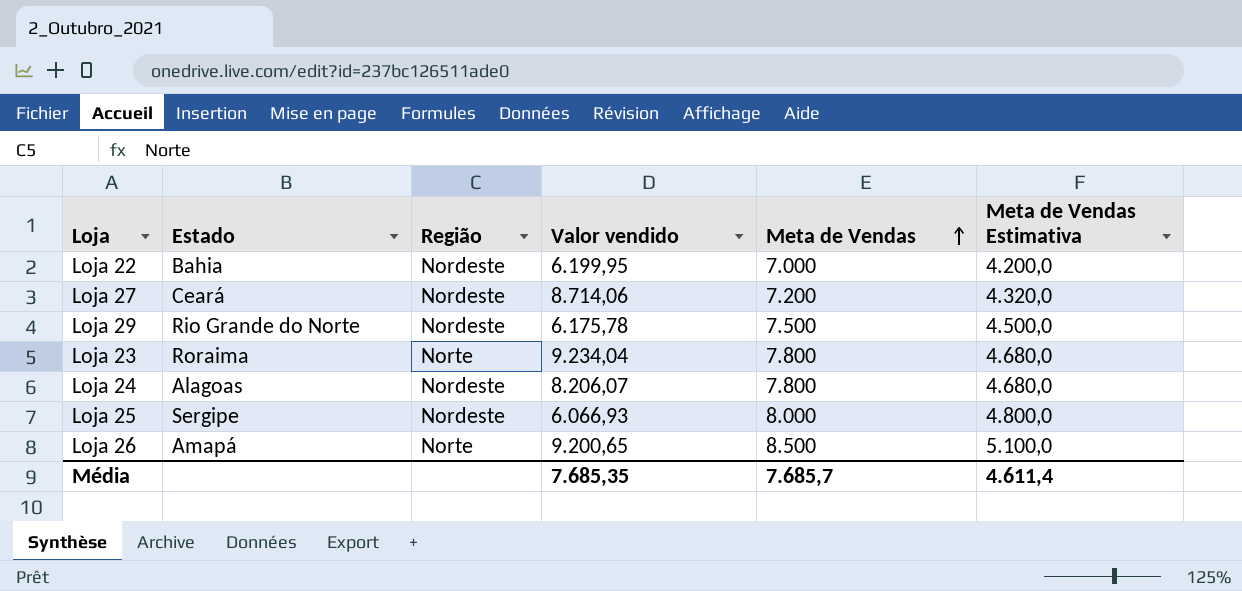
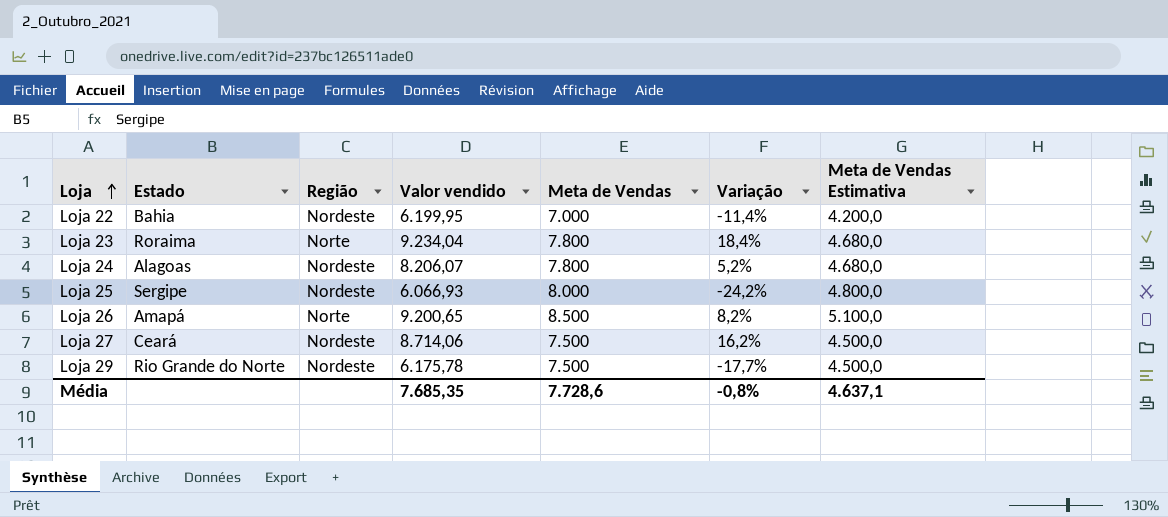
row order: Meta de Vendas ascending -> Loja ascending
column Variação | formula: none -> ([Valor vendido] - [Meta de Vendas]) / [Meta de Vendas]
Loja 27 | Meta de Vendas: 7.200 -> 7.500
Loja 27 | Meta de Vendas Estimativa: 4.320,0 -> 4.500,0
Média | Meta de Vendas: 7.685,7 -> 7.728,6
Média | Meta de Vendas Estimativa: 4.611,4 -> 4.637,1

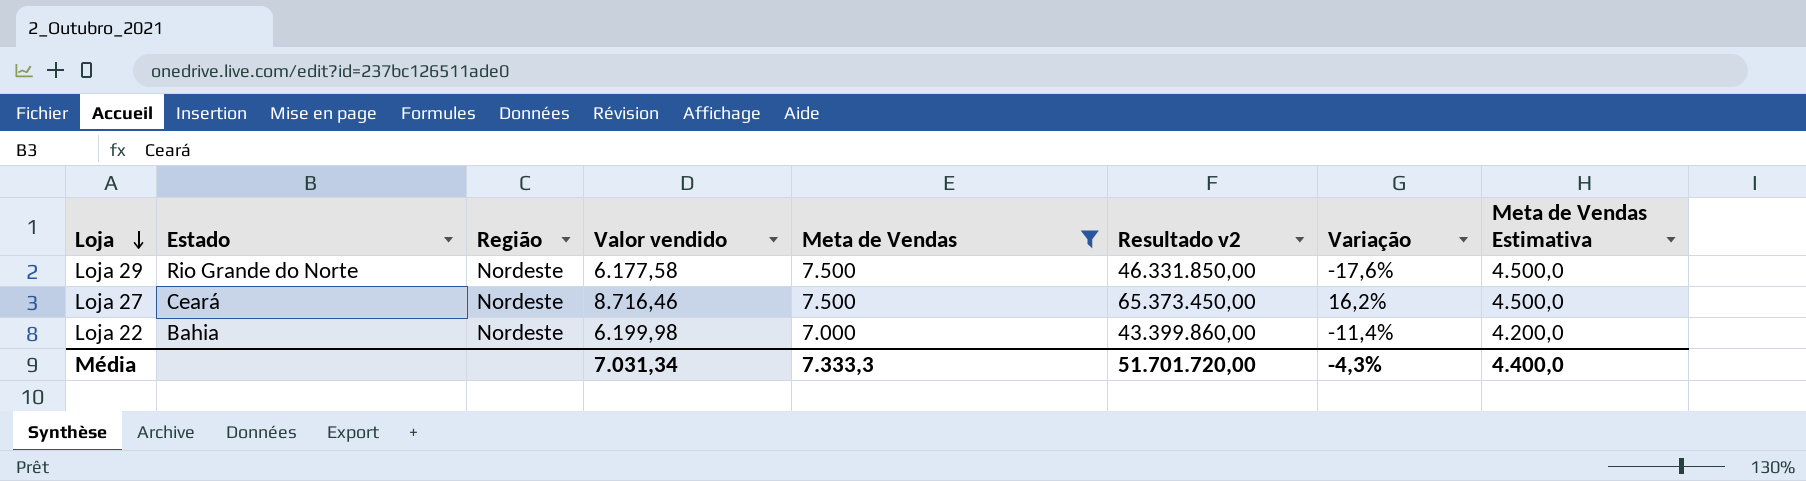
filter: none -> Meta de Vendas <= 7.500
row order: Loja ascending -> Loja descending
column Resultado v2 | formula: none -> [Valor vendido] * [Meta de Vendas]
Loja 29 | Valor vendido: 6.175,78 -> 6.177,58
Loja 29 | Variação: -17,7% -> -17,6%
Loja 27 | Valor vendido: 8.714,06 -> 8.716,46
Loja 22 | Valor vendido: 6.199,95 -> 6.199,98
Média | Valor vendido: 7.685,35 -> 7.031,34
Média | Meta de Vendas: 7.728,6 -> 7.333,3
Média | Variação: -0,8% -> -4,3%
Média | Meta de Vendas Estimativa: 4.637,1 -> 4.400,0

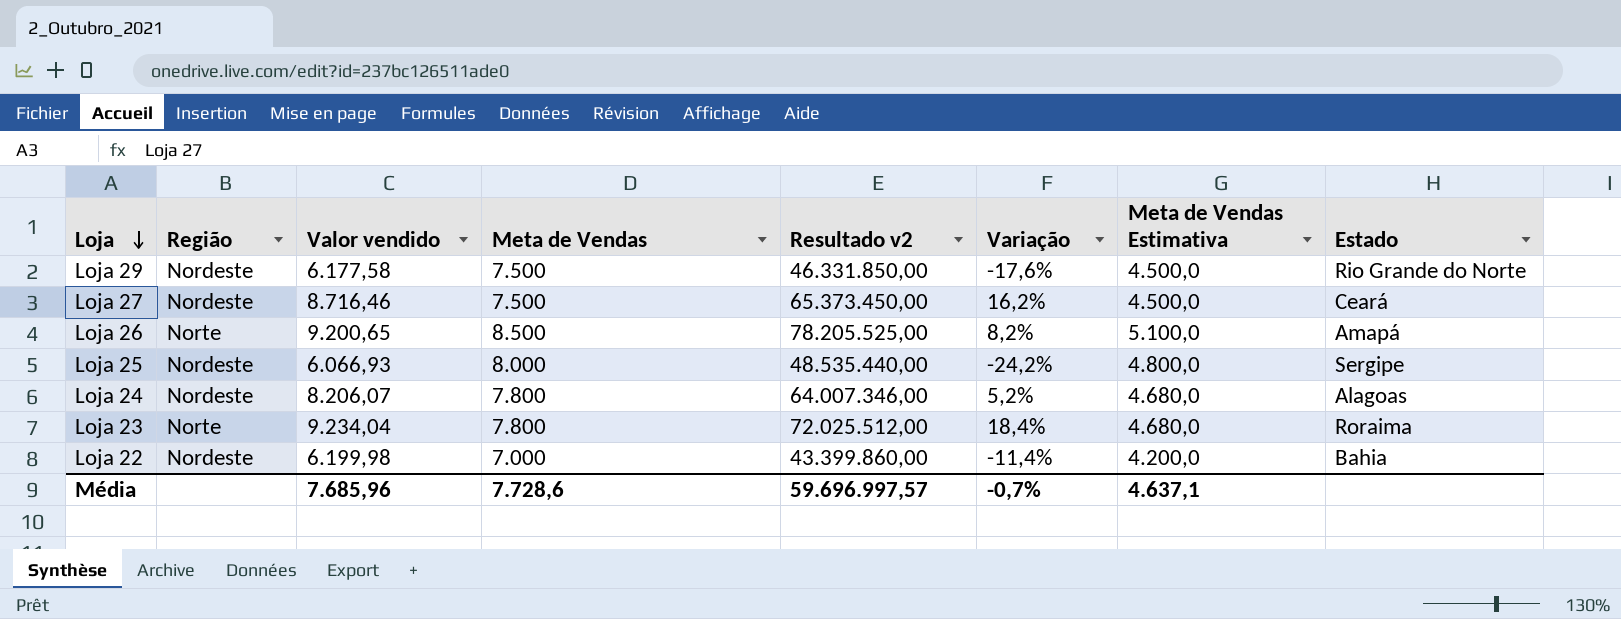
filter: Meta de Vendas <= 7.500 -> none
column Estado | position: 2 -> 8
Média | Valor vendido: 7.031,34 -> 7.685,96
Média | Meta de Vendas: 7.333,3 -> 7.728,6
Média | Resultado v2: 51.701.720,00 -> 59.696.997,57
Média | Variação: -4,3% -> -0,7%
Média | Meta de Vendas Estimativa: 4.400,0 -> 4.637,1

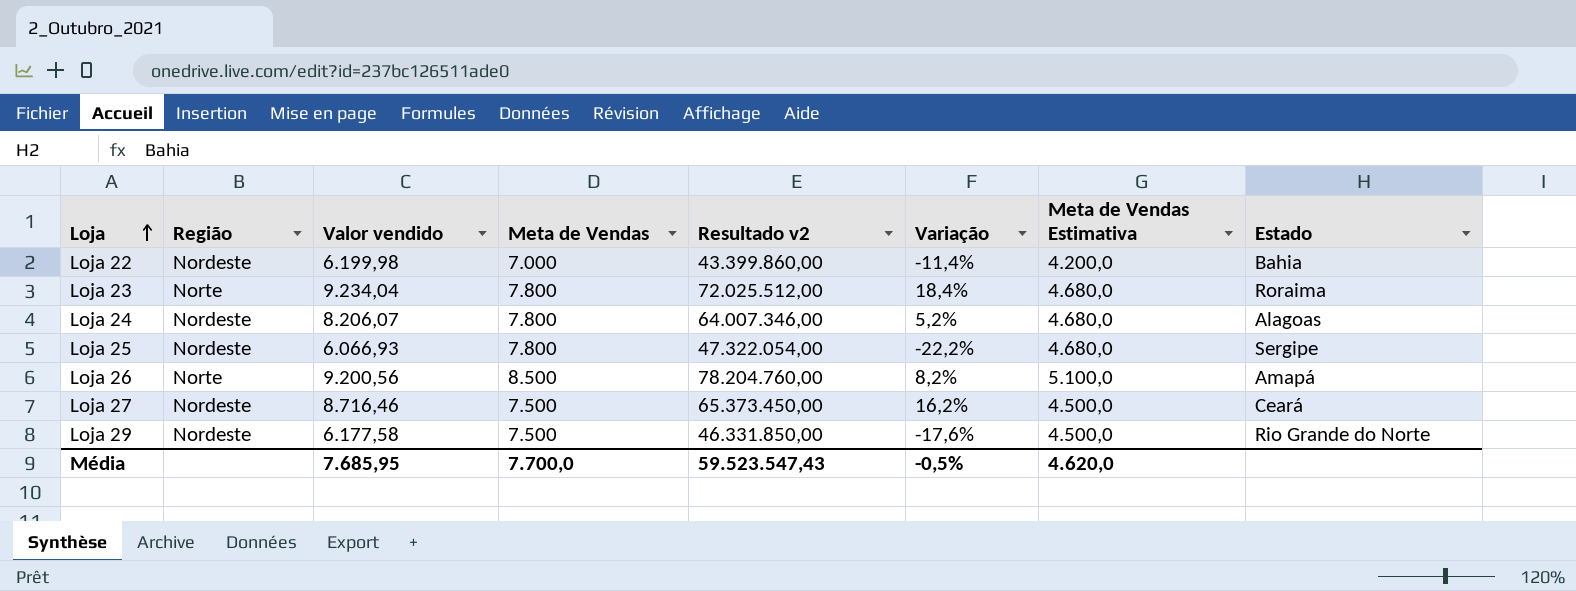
row order: Loja descending -> Loja ascending
Loja 25 | Meta de Vendas: 8.000 -> 7.800
Loja 25 | Resultado v2: 48.535.440,00 -> 47.322.054,00
Loja 25 | Variação: -24,2% -> -22,2%
Loja 25 | Meta de Vendas Estimativa: 4.800,0 -> 4.680,0
Loja 26 | Valor vendido: 9.200,65 -> 9.200,56
Loja 26 | Resultado v2: 78.205.525,00 -> 78.204.760,00
Média | Valor vendido: 7.685,96 -> 7.685,95
Média | Meta de Vendas: 7.728,6 -> 7.700,0
Média | Resultado v2: 59.696.997,57 -> 59.523.547,43
Média | Variação: -0,7% -> -0,5%
Média | Meta de Vendas Estimativa: 4.637,1 -> 4.620,0

